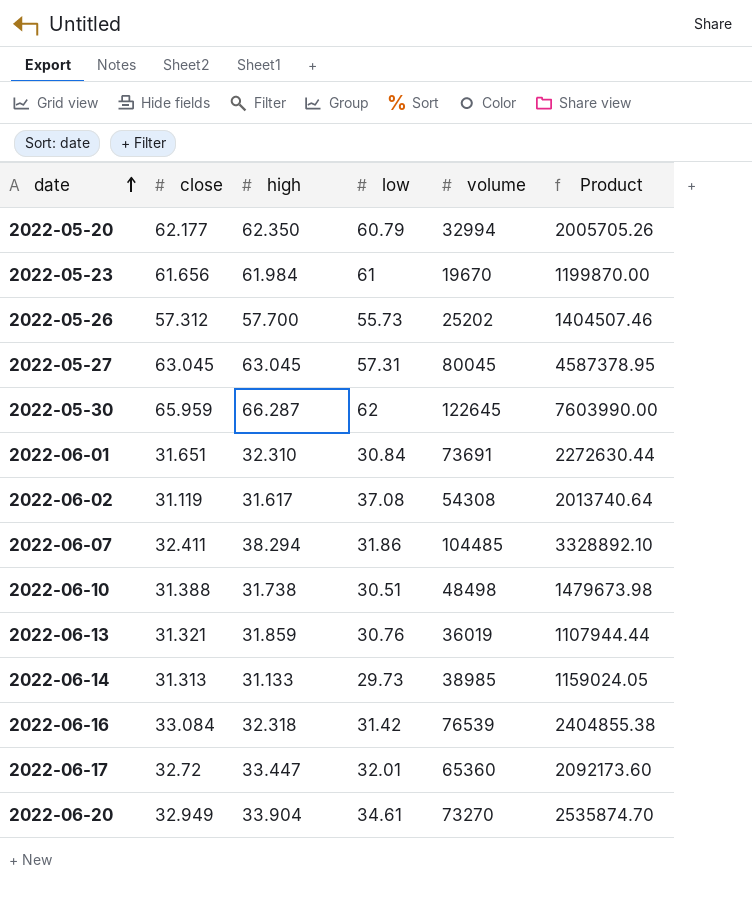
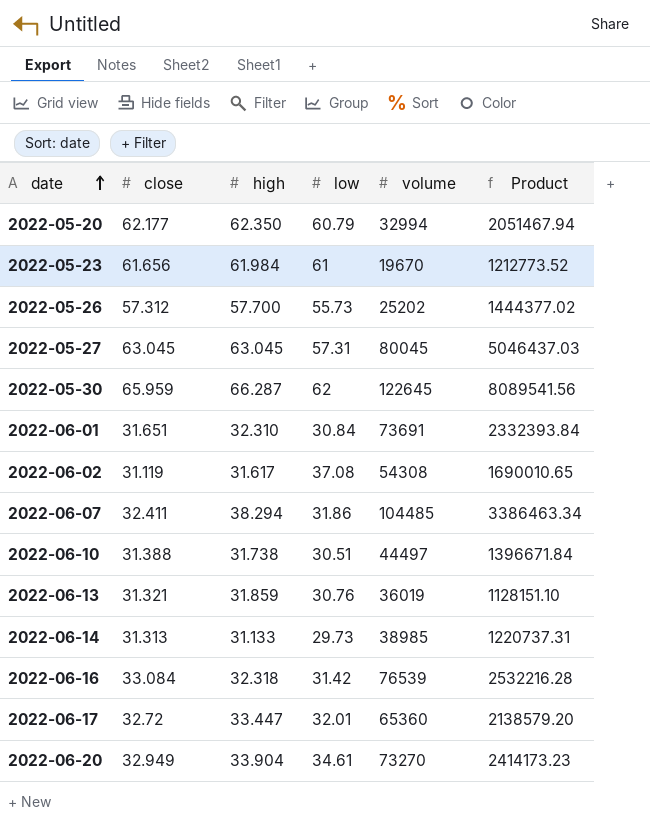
column Product | formula: [low] * [volume] -> [close] * [volume]
2022-06-10 | volume: 48498 -> 44497

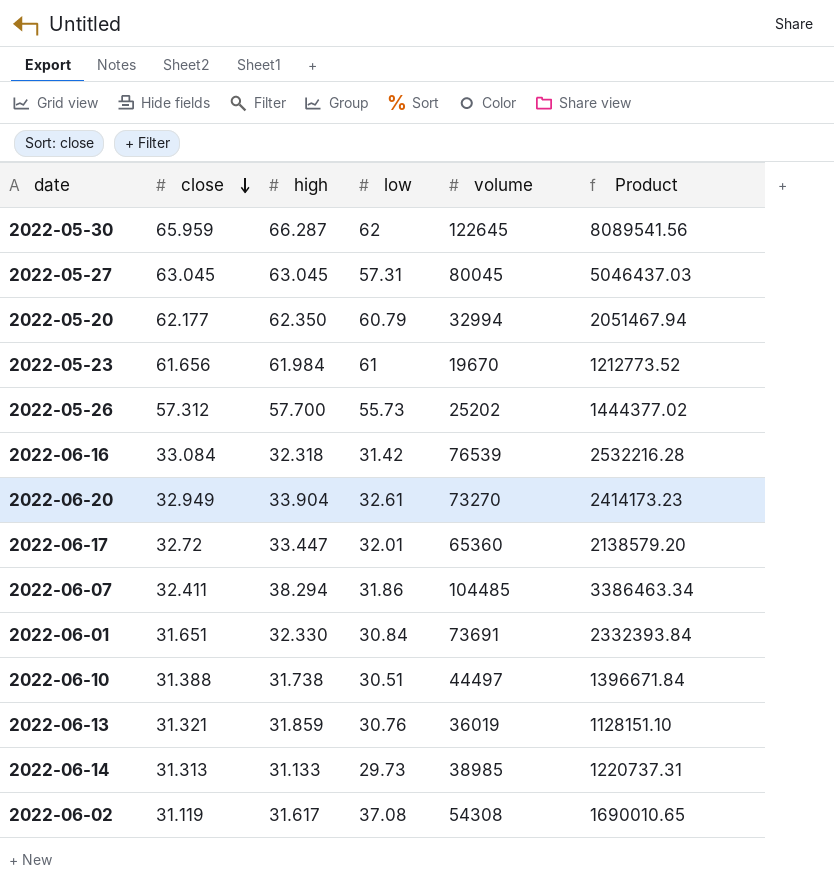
row order: date ascending -> close descending
2022-06-20 | low: 34.61 -> 32.61
2022-06-01 | high: 32.310 -> 32.330

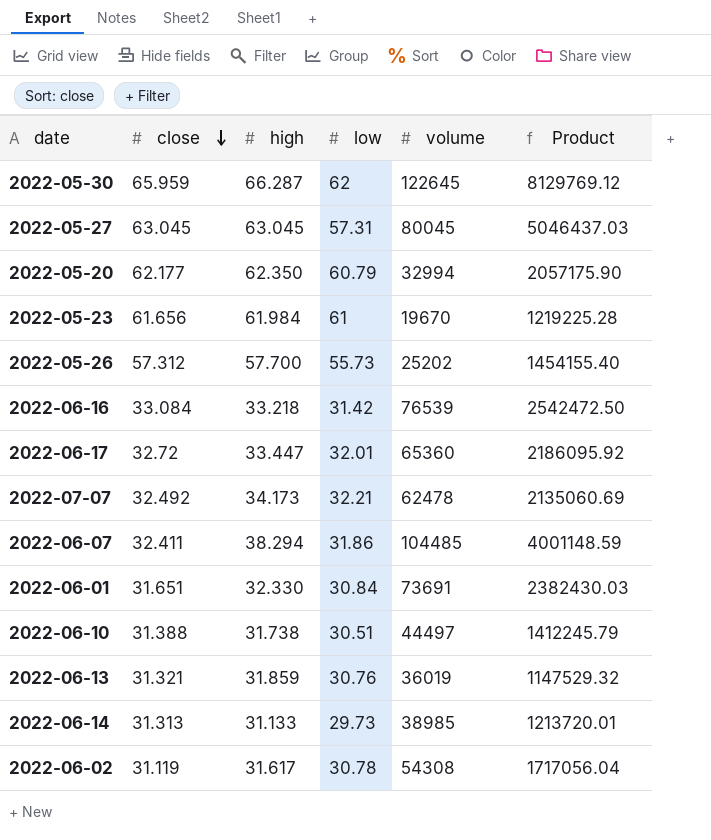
column Product | formula: [close] * [volume] -> [high] * [volume]
row 2022-06-20: 32.949 | 33.904 | 32.61 | 73270 | 2414173.23 -> none
2022-06-16 | high: 32.318 -> 33.218
row 2022-07-07: none -> 32.492 | 34.173 | 32.21 | 62478 | 2135060.69
2022-06-02 | low: 37.08 -> 30.78

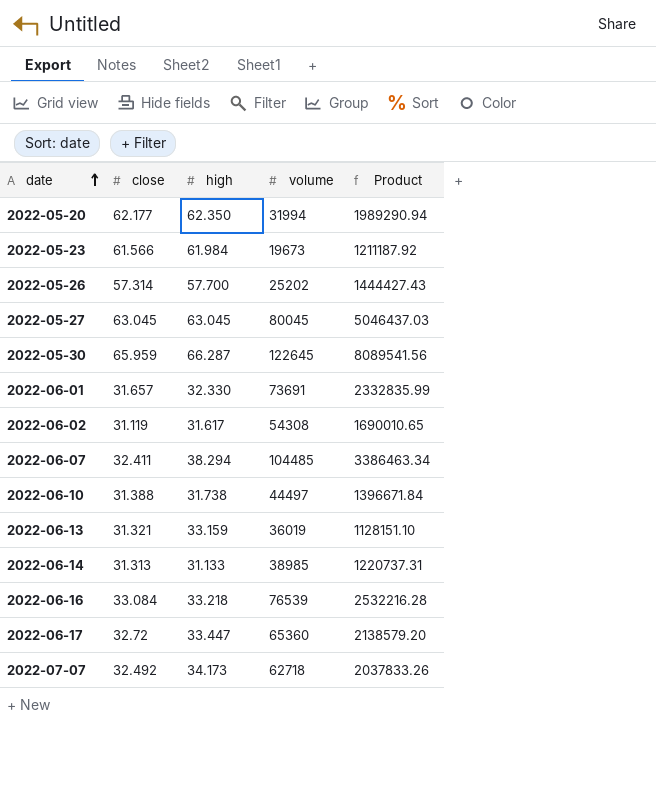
row order: close descending -> date ascending
column low | position: 4 -> none
column Product | formula: [high] * [volume] -> [close] * [volume]
2022-05-20 | volume: 32994 -> 31994
2022-05-23 | close: 61.656 -> 61.566
2022-05-23 | volume: 19670 -> 19673
2022-05-26 | close: 57.312 -> 57.314
2022-06-01 | close: 31.651 -> 31.657
2022-06-13 | high: 31.859 -> 33.159
2022-07-07 | volume: 62478 -> 62718

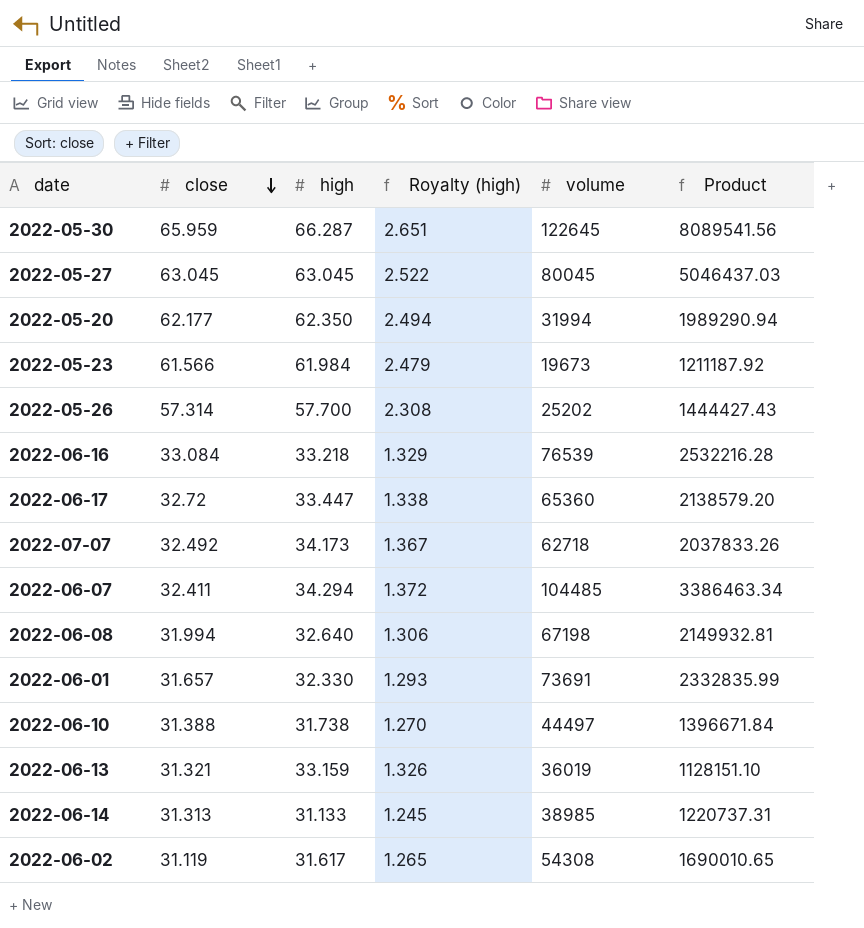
row order: date ascending -> close descending
column Royalty (high) | formula: none -> [high] * 0.04
2022-06-07 | high: 38.294 -> 34.294
row 2022-06-08: none -> 31.994 | 32.640 | 1.306 | 67198 | 2149932.81

